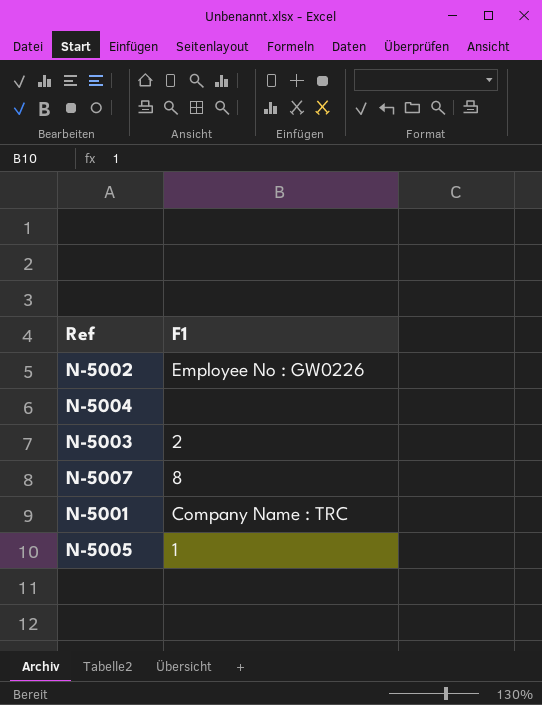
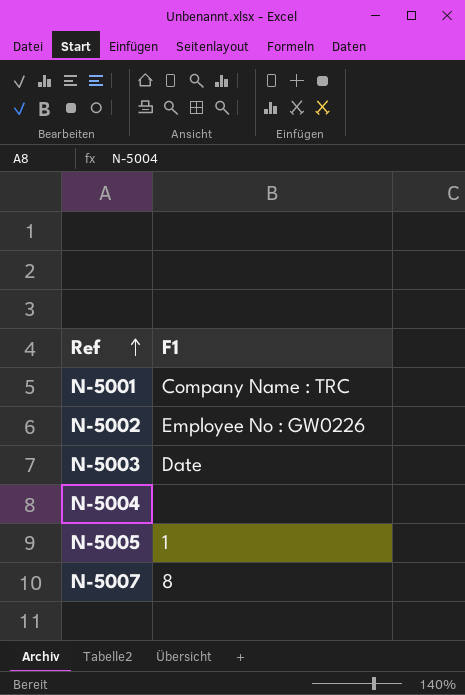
row order: none -> Ref ascending
N-5003 | F1: 2 -> Date

